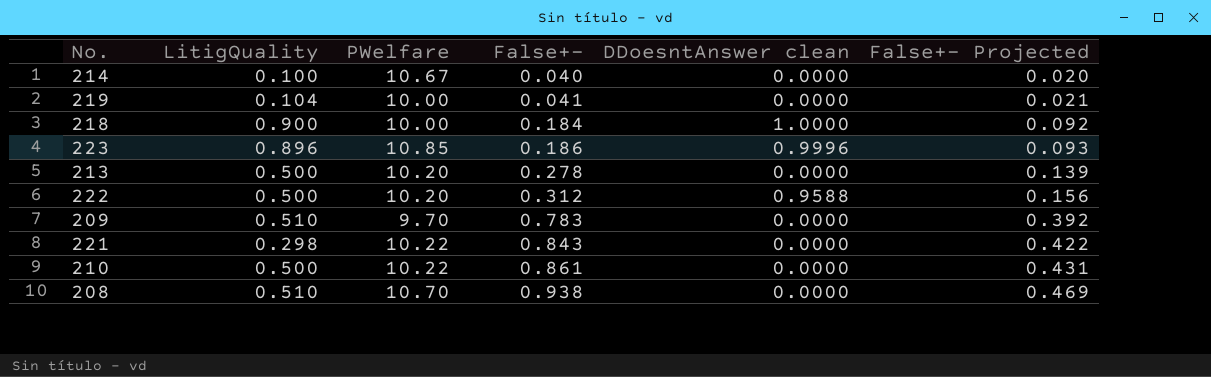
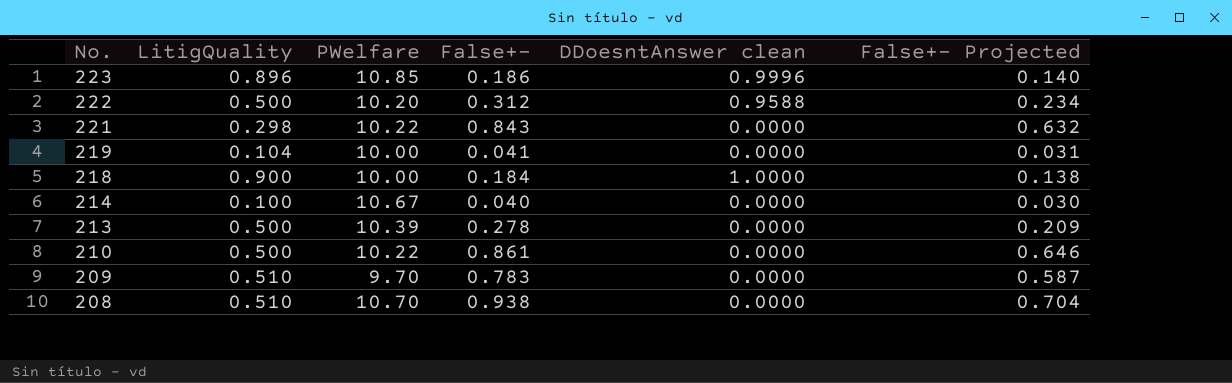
row order: False+- ascending -> No. descending
column False+- Projected | formula: [False+-] * 0.5 -> [False+-] * 0.75
213 | PWelfare: 10.20 -> 10.39

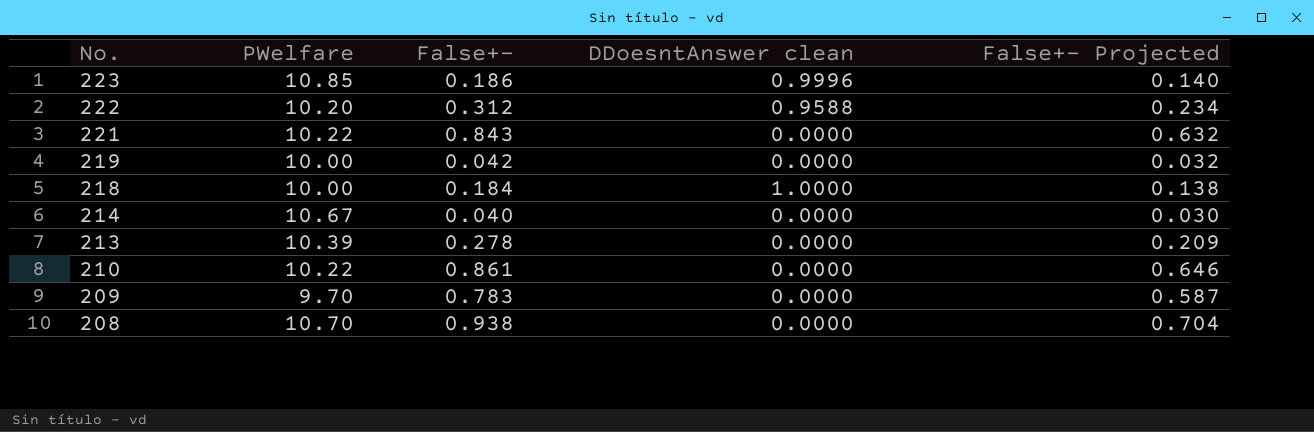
column LitigQuality | position: 2 -> none
219 | False+-: 0.041 -> 0.042
219 | False+- Projected: 0.031 -> 0.032

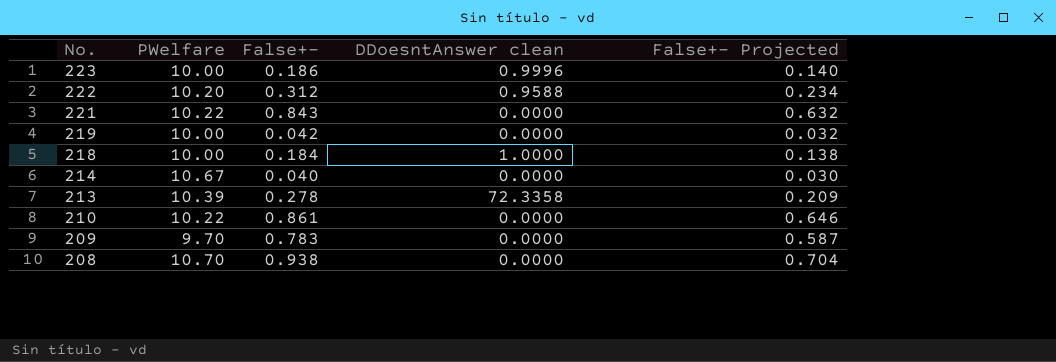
223 | PWelfare: 10.85 -> 10.00
213 | DDoesntAnswer clean: 0.0000 -> 72.3358

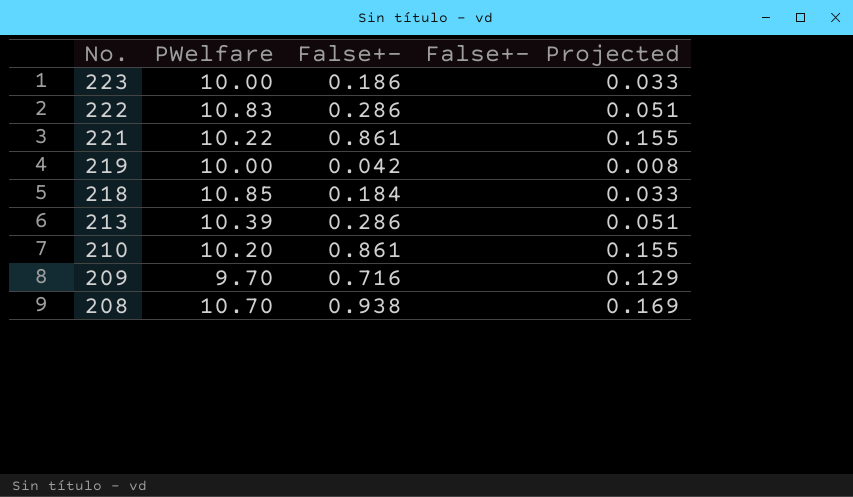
column DDoesntAnswer clean | position: 4 -> none
column False+- Projected | formula: [False+-] * 0.75 -> [False+-] * 0.18
row 214: 10.67 | 0.040 | 0.0000 | 0.030 -> none
222 | PWelfare: 10.20 -> 10.83
222 | False+-: 0.312 -> 0.286
221 | False+-: 0.843 -> 0.861
218 | PWelfare: 10.00 -> 10.85
213 | False+-: 0.278 -> 0.286
210 | PWelfare: 10.22 -> 10.20
209 | False+-: 0.783 -> 0.716

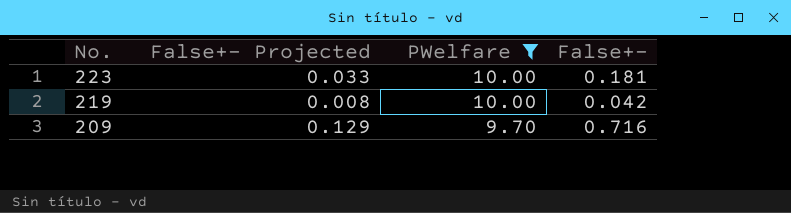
filter: none -> PWelfare <= 10.00
column False+- Projected | position: 4 -> 2
223 | False+-: 0.186 -> 0.181

